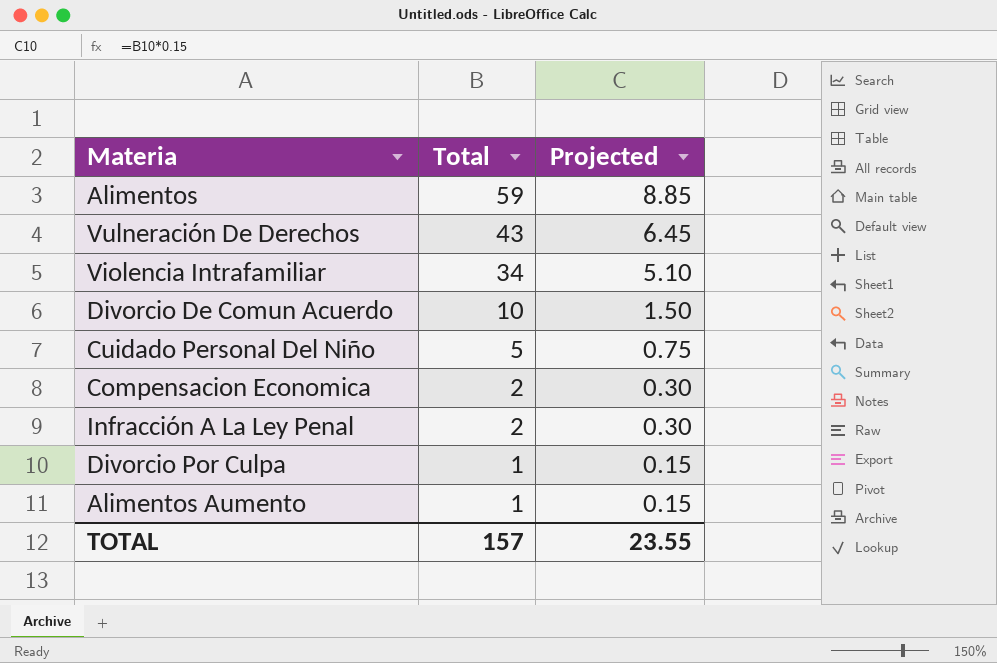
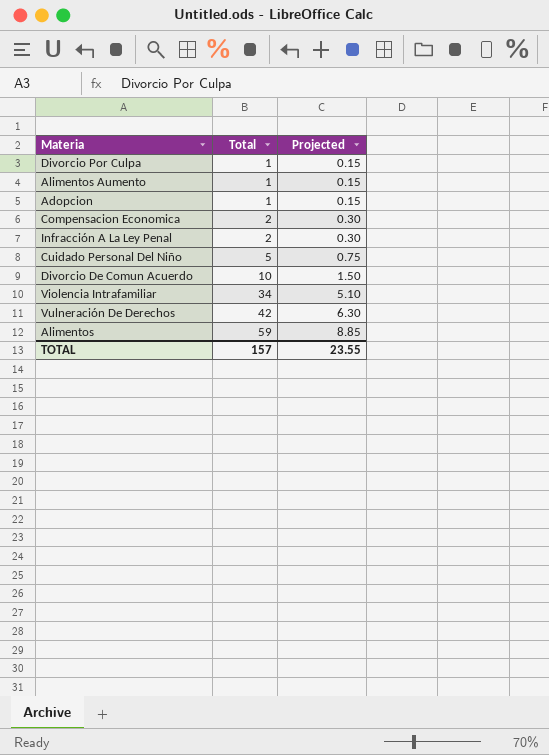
row order: Total descending -> Total ascending
row Adopcion: none -> 1 | 0.15
Vulneración De Derechos | Total: 43 -> 42
Vulneración De Derechos | Projected: 6.45 -> 6.30

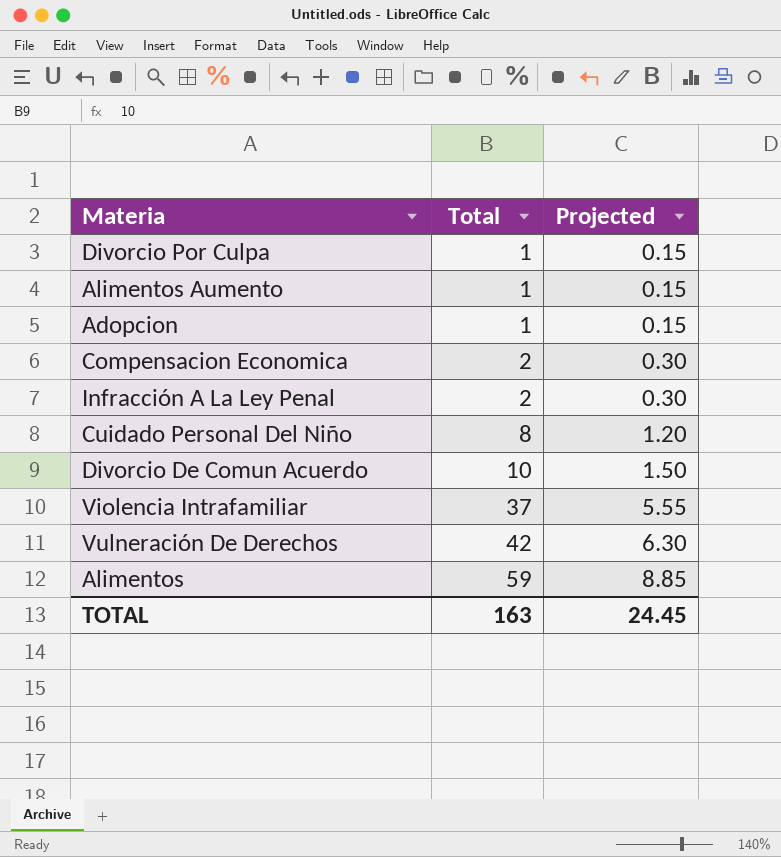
Cuidado Personal Del Niño | Total: 5 -> 8
Cuidado Personal Del Niño | Projected: 0.75 -> 1.20
Violencia Intrafamiliar | Total: 34 -> 37
Violencia Intrafamiliar | Projected: 5.10 -> 5.55
TOTAL | Total: 157 -> 163
TOTAL | Projected: 23.55 -> 24.45

